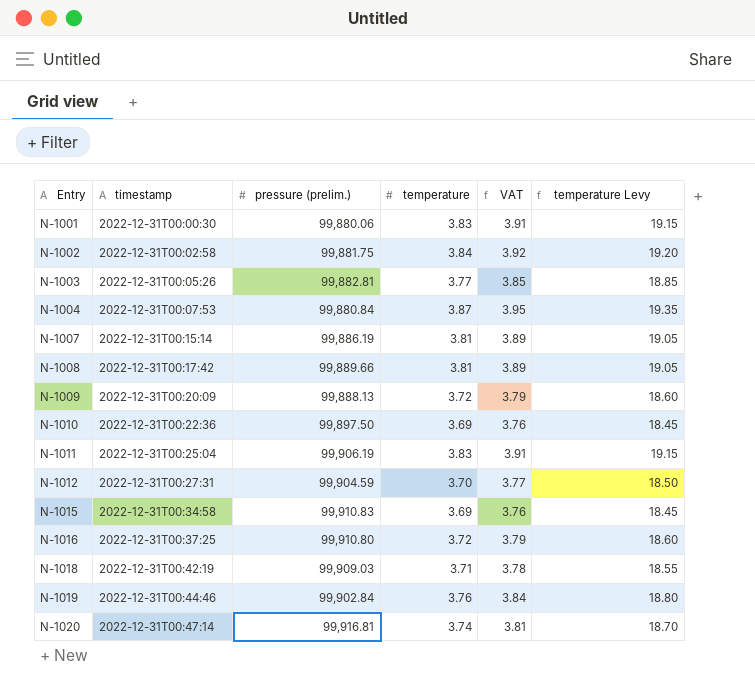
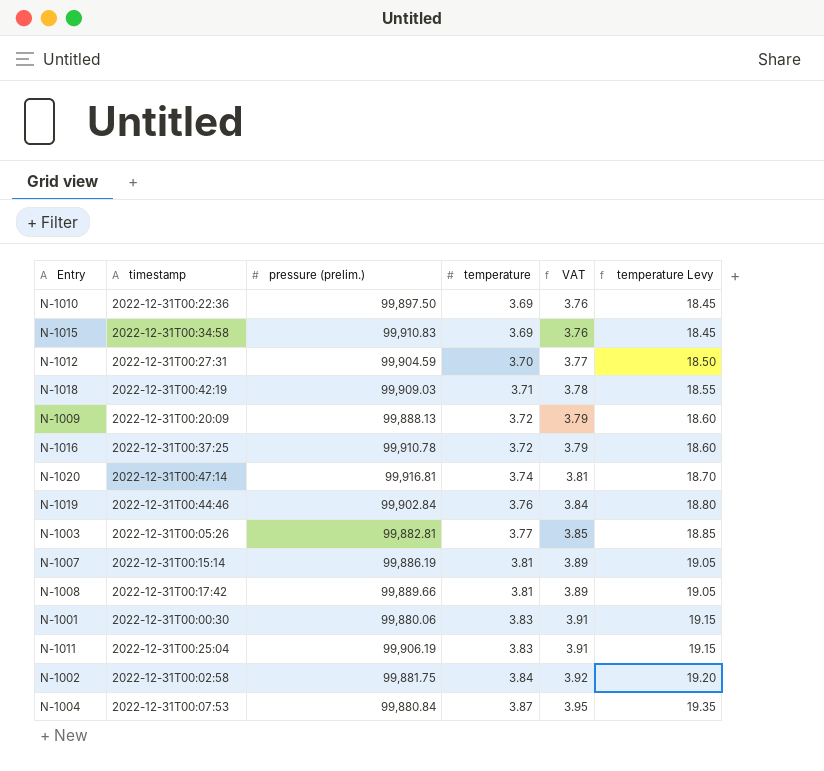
row order: Entry ascending -> temperature ascending
N-1016 | pressure (prelim.): 99,910.80 -> 99,910.78

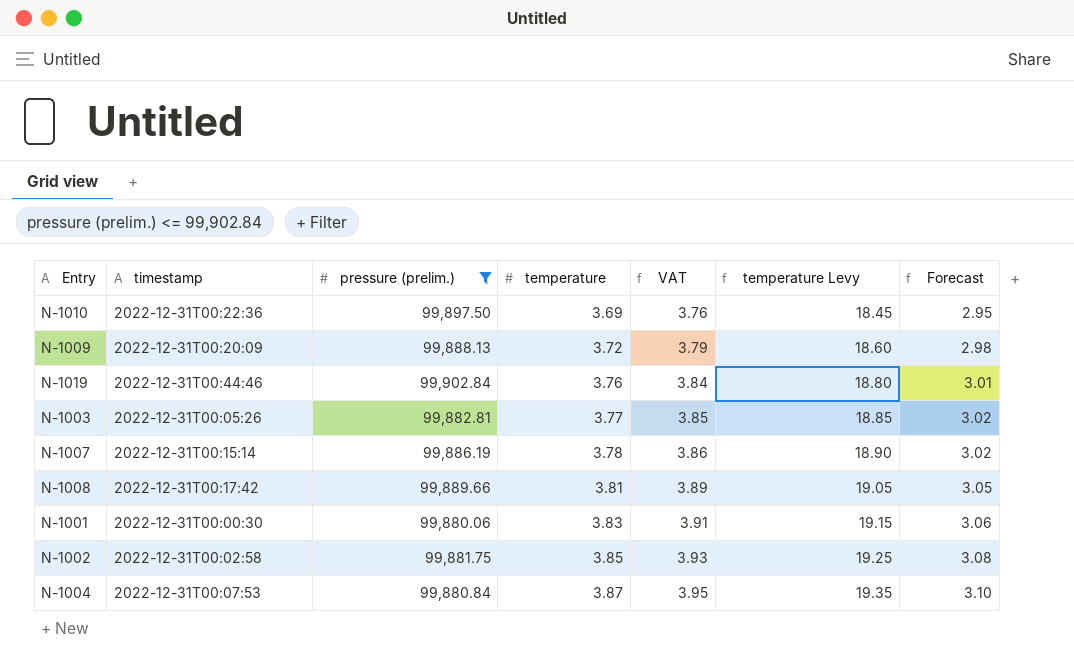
filter: none -> pressure (prelim.) <= 99,902.84
column Forecast | formula: none -> [temperature] * 0.8
N-1007 | temperature: 3.81 -> 3.78
N-1007 | VAT: 3.89 -> 3.86
N-1007 | temperature Levy: 19.05 -> 18.90
N-1002 | temperature: 3.84 -> 3.85
N-1002 | VAT: 3.92 -> 3.93
N-1002 | temperature Levy: 19.20 -> 19.25

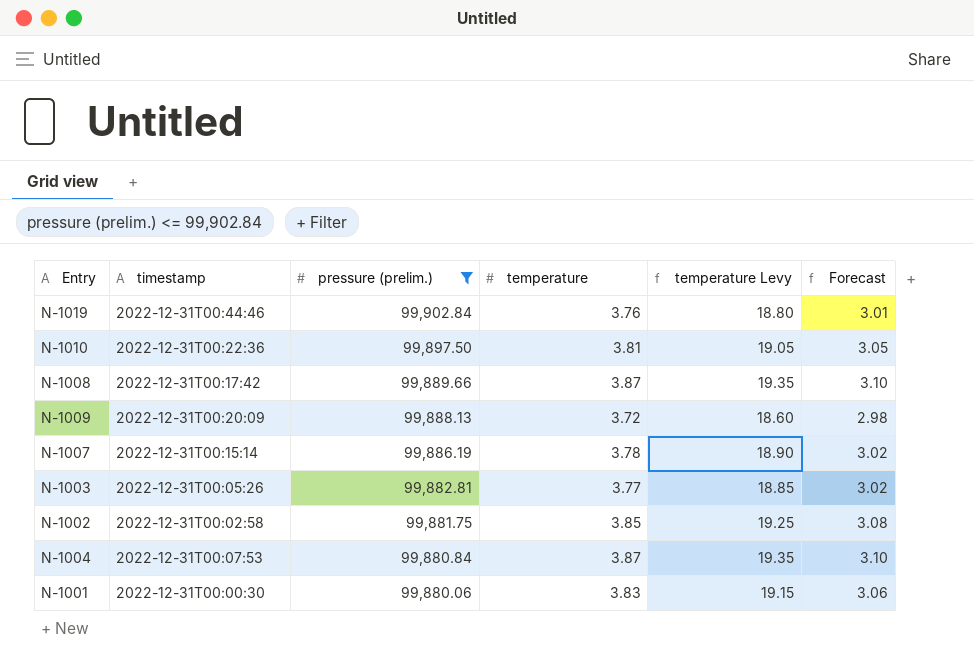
row order: temperature ascending -> pressure (prelim.) descending
column VAT | formula: [temperature] * 1.02 -> none
N-1010 | temperature: 3.69 -> 3.81
N-1010 | temperature Levy: 18.45 -> 19.05
N-1010 | Forecast: 2.95 -> 3.05
N-1008 | temperature: 3.81 -> 3.87
N-1008 | temperature Levy: 19.05 -> 19.35
N-1008 | Forecast: 3.05 -> 3.10

